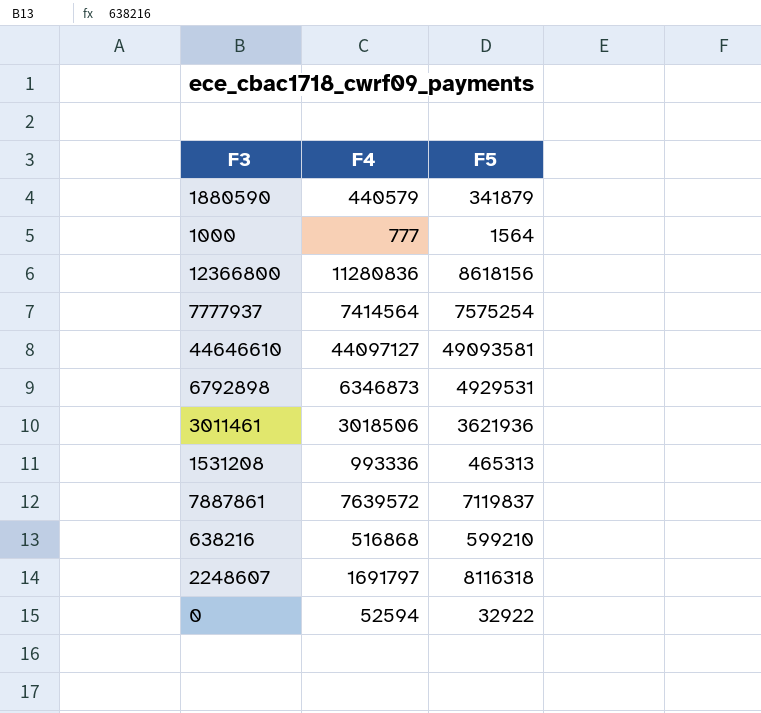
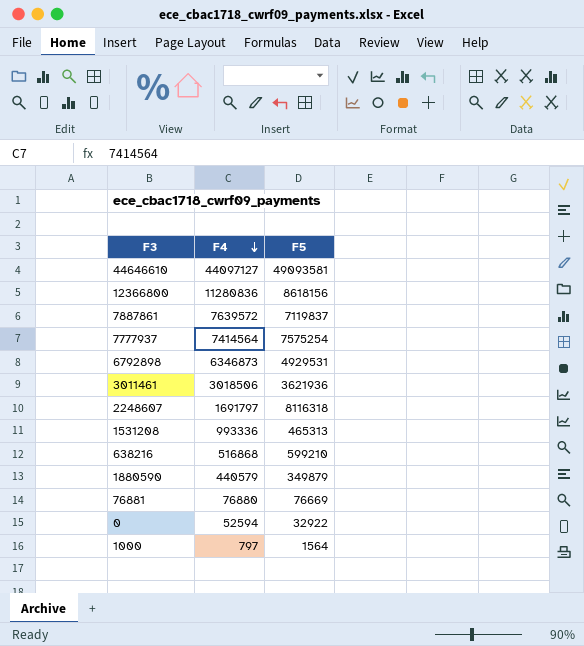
row order: none -> F4 descending
1880590 | F5: 341879 -> 349879
row 76881: none -> 76880 | 76669
1000 | F4: 777 -> 797

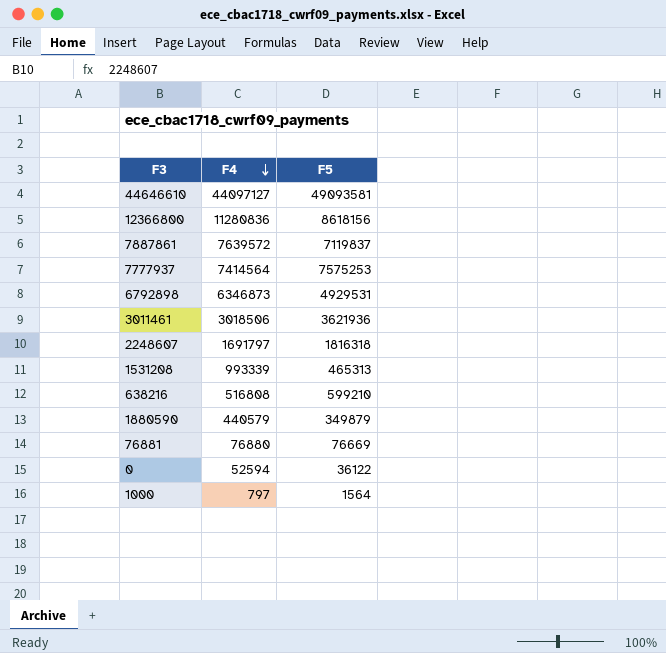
7777937 | F5: 7575254 -> 7575253
2248607 | F5: 8116318 -> 1816318
1531208 | F4: 993336 -> 993339
638216 | F4: 516868 -> 516808
0 | F5: 32922 -> 36122

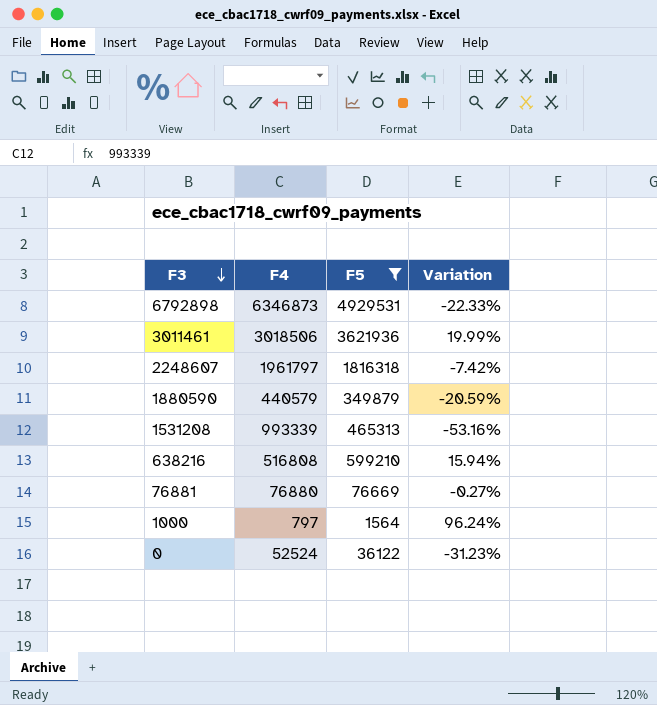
filter: none -> F5 <= 4929531
row order: F4 descending -> F3 descending
column Variation | formula: none -> ([F5] - [F4]) / [F4]
2248607 | F4: 1691797 -> 1961797
0 | F4: 52594 -> 52524

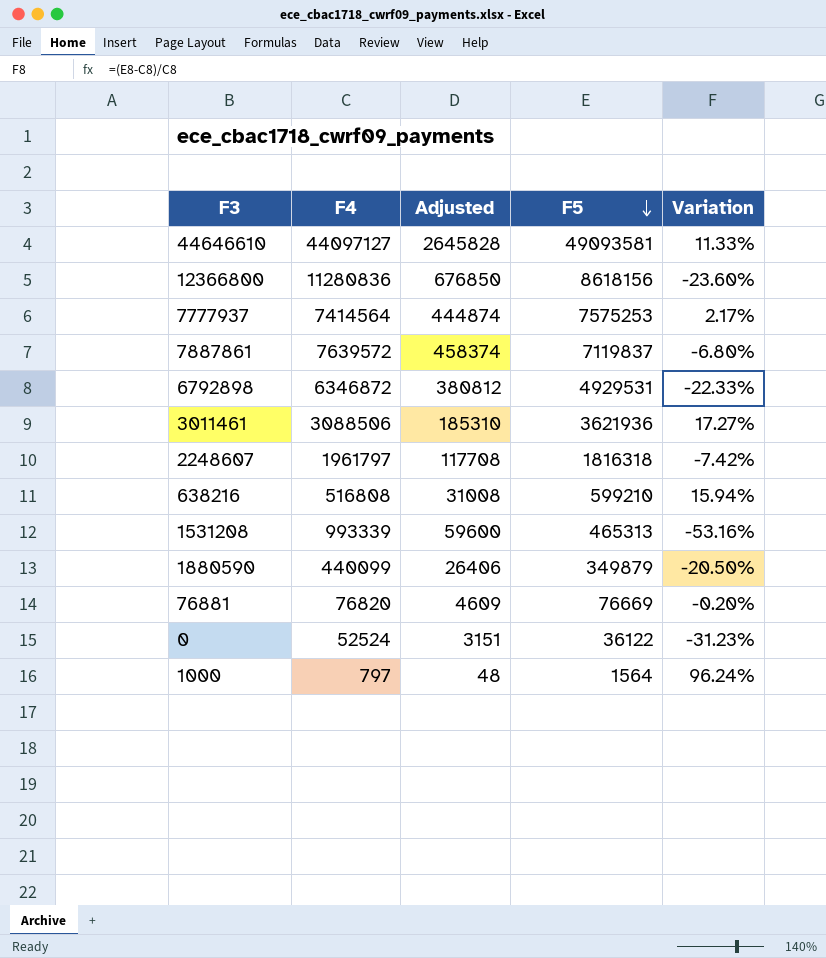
filter: F5 <= 4929531 -> none
row order: F3 descending -> F5 descending
column Adjusted | formula: none -> [F4] * 0.06
6792898 | F4: 6346873 -> 6346872
3011461 | F4: 3018506 -> 3088506
3011461 | Variation: 19.99% -> 17.27%
1880590 | F4: 440579 -> 440099
1880590 | Variation: -20.59% -> -20.50%
76881 | F4: 76880 -> 76820
76881 | Variation: -0.27% -> -0.20%

